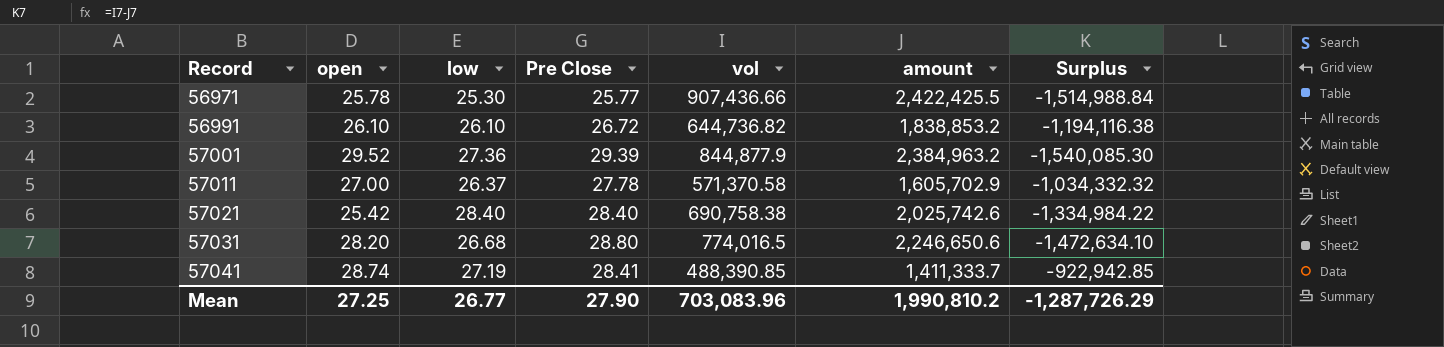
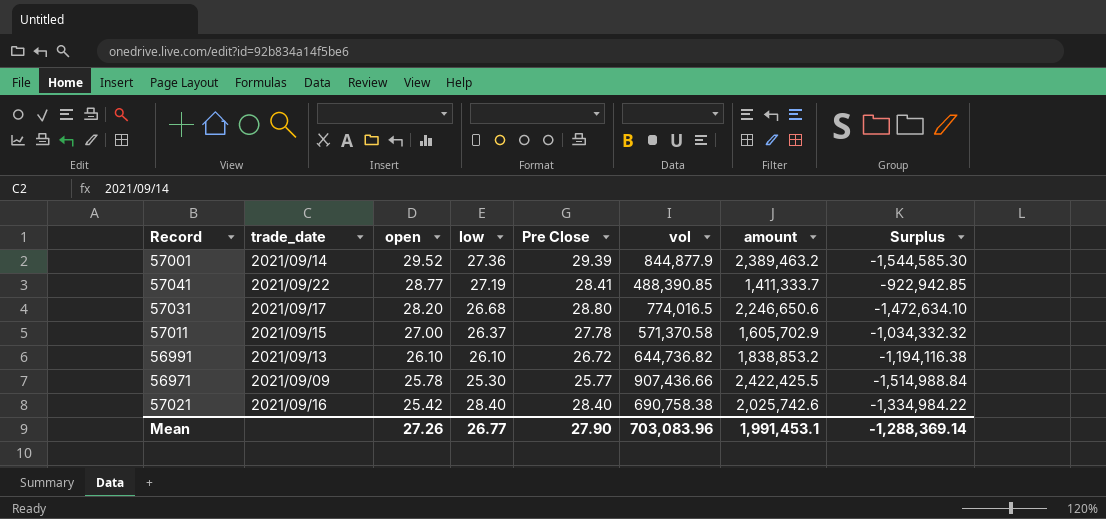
row order: Record ascending -> open descending
column trade_date | position: none -> 2
57001 | amount: 2,384,963.2 -> 2,389,463.2
57001 | Surplus: -1,540,085.30 -> -1,544,585.30
57041 | open: 28.74 -> 28.77
Mean | open: 27.25 -> 27.26
Mean | amount: 1,990,810.2 -> 1,991,453.1
Mean | Surplus: -1,287,726.29 -> -1,288,369.14

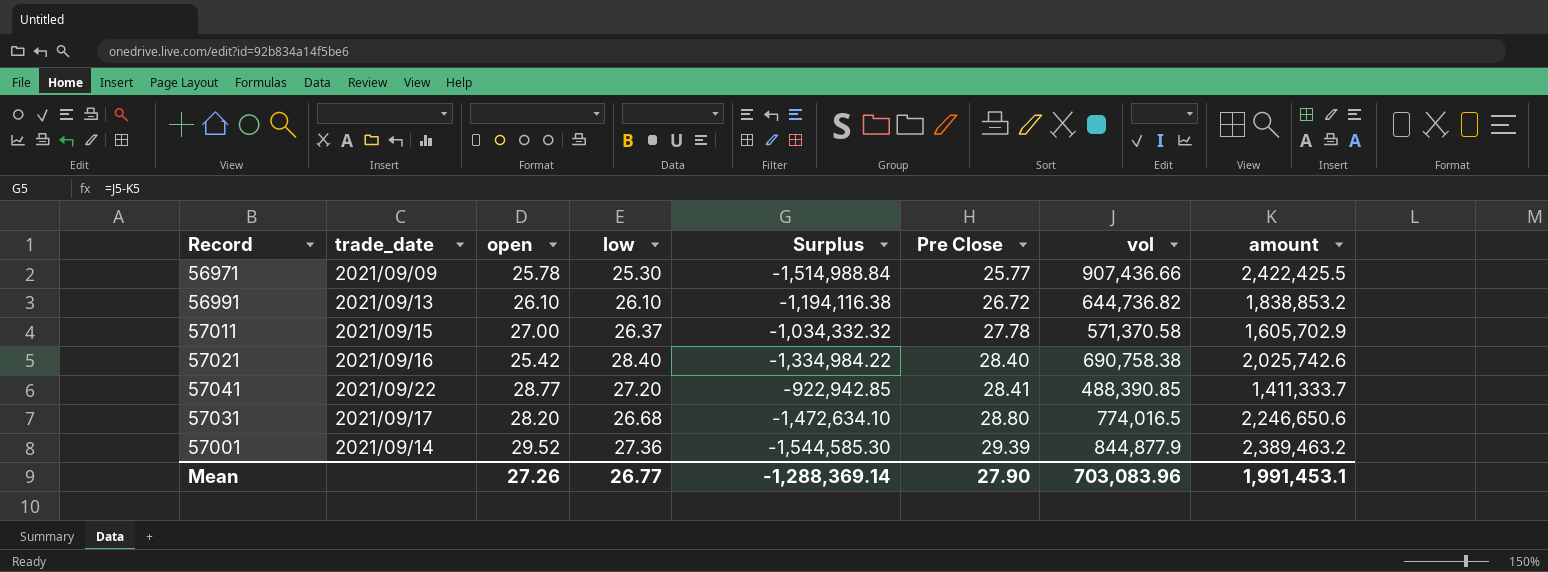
row order: open descending -> Pre Close ascending
column Surplus | position: 8 -> 5
57041 | low: 27.19 -> 27.20

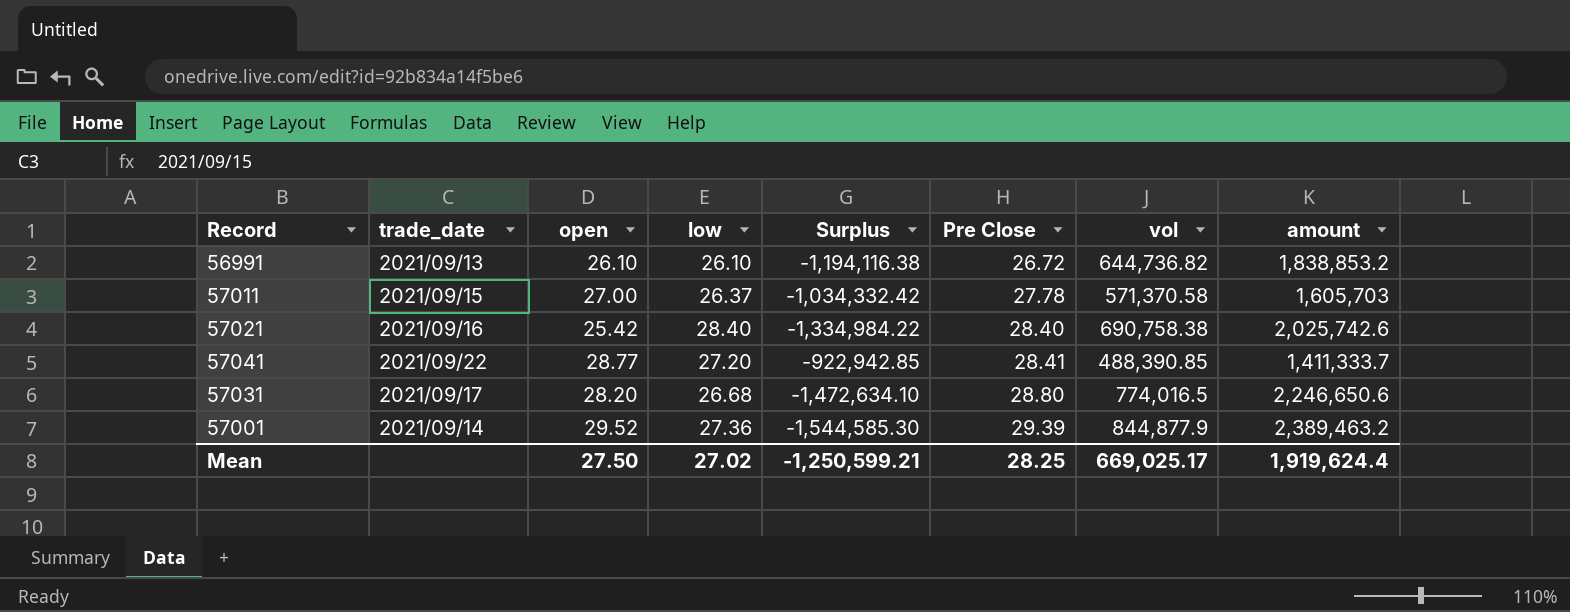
row 56971: 2021/09/09 | 25.78 | 25.30 | -1,514,988.84 | 25.77 | 907,436.66 | 2,422,425.5 -> none
57011 | Surplus: -1,034,332.32 -> -1,034,332.42
57011 | amount: 1,605,702.9 -> 1,605,703
Mean | open: 27.26 -> 27.50
Mean | low: 26.77 -> 27.02
Mean | Surplus: -1,288,369.14 -> -1,250,599.21
Mean | Pre Close: 27.90 -> 28.25
Mean | vol: 703,083.96 -> 669,025.17
Mean | amount: 1,991,453.1 -> 1,919,624.4

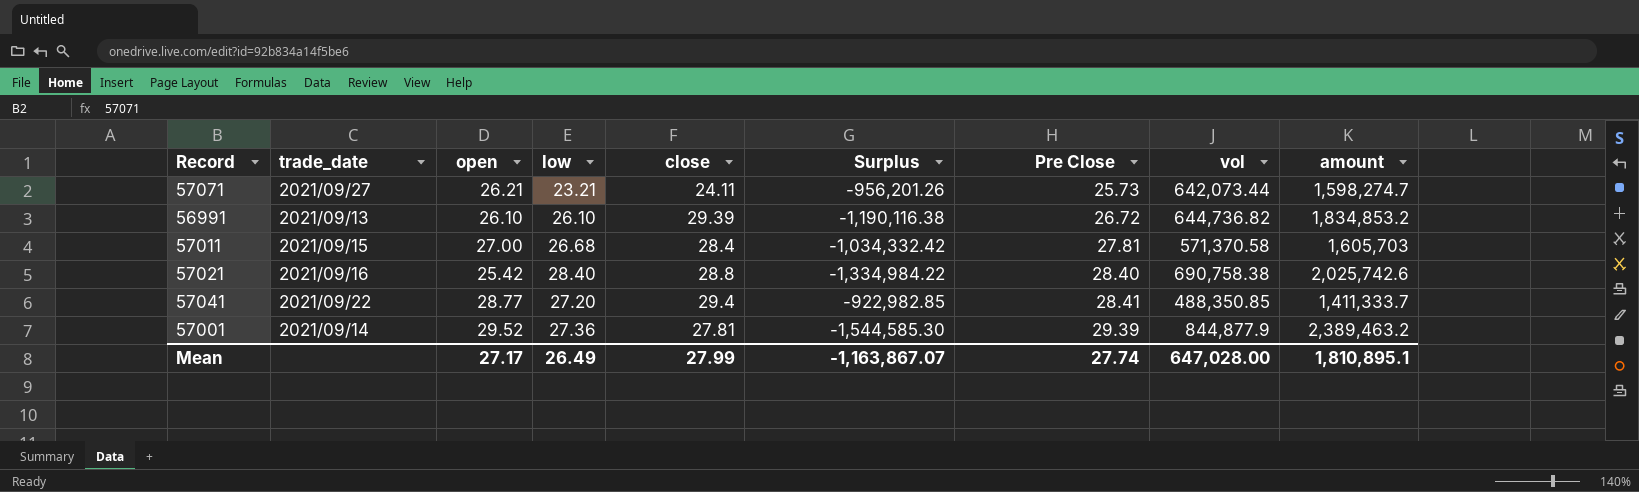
column close | position: none -> 5
row 57031: 2021/09/17 | 28.20 | 26.68 | -1,472,634.10 | 28.80 | 774,016.5 | 2,246,650.6 -> none
row 57071: none -> 2021/09/27 | 26.21 | 23.21 | 24.11 | -956,201.26 | 25.73 | 642,073.44 | 1,598,274.7
56991 | Surplus: -1,194,116.38 -> -1,190,116.38
56991 | amount: 1,838,853.2 -> 1,834,853.2
57011 | low: 26.37 -> 26.68
57011 | Pre Close: 27.78 -> 27.81
57041 | Surplus: -922,942.85 -> -922,982.85
57041 | vol: 488,390.85 -> 488,350.85
Mean | open: 27.50 -> 27.17
Mean | low: 27.02 -> 26.49
Mean | Surplus: -1,250,599.21 -> -1,163,867.07
Mean | Pre Close: 28.25 -> 27.74
Mean | vol: 669,025.17 -> 647,028.00
Mean | amount: 1,919,624.4 -> 1,810,895.1

